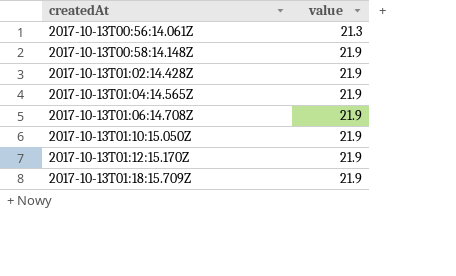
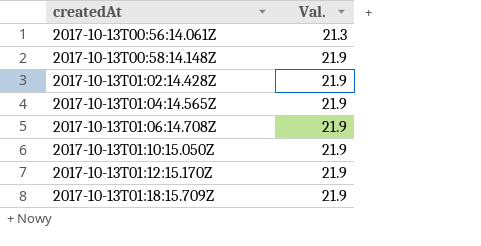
column name: value -> Val.

